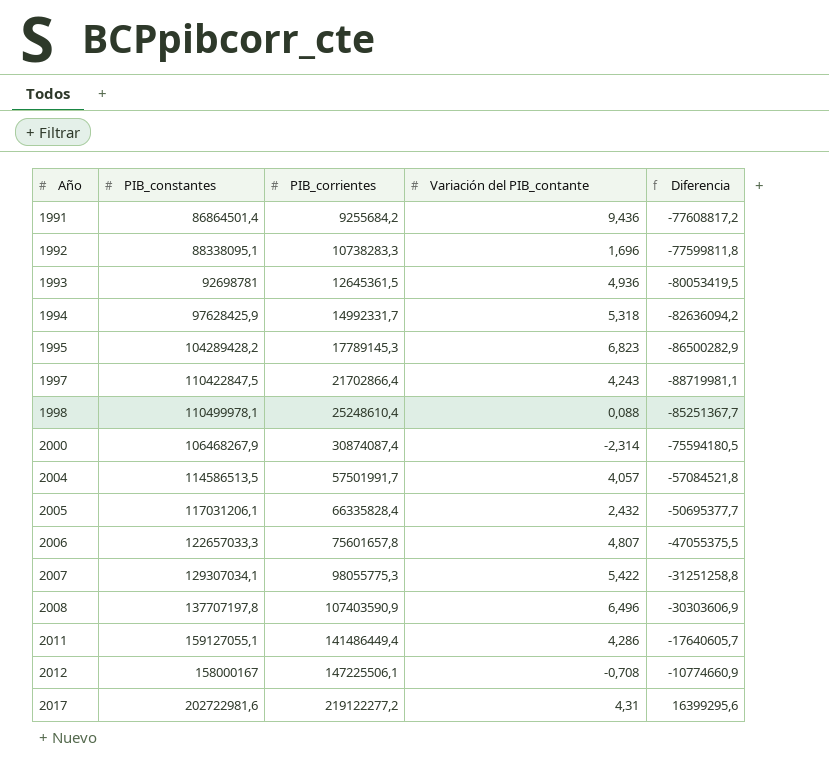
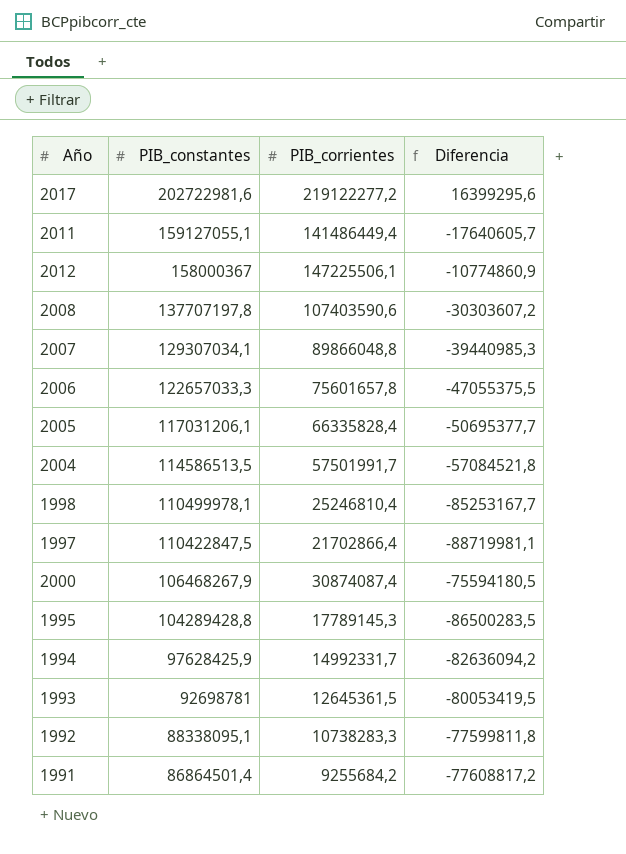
row order: Año ascending -> PIB_constantes descending
column Variación del PIB_contante | position: 4 -> none
2012 | PIB_constantes: 158000167 -> 158000367
2012 | Diferencia: -10774660,9 -> -10774860,9
2008 | PIB_corrientes: 107403590,9 -> 107403590,6
2008 | Diferencia: -30303606,9 -> -30303607,2
2007 | PIB_corrientes: 98055775,3 -> 89866048,8
2007 | Diferencia: -31251258,8 -> -39440985,3
1998 | PIB_corrientes: 25248610,4 -> 25246810,4
1998 | Diferencia: -85251367,7 -> -85253167,7
1995 | PIB_constantes: 104289428,2 -> 104289428,8
1995 | Diferencia: -86500282,9 -> -86500283,5

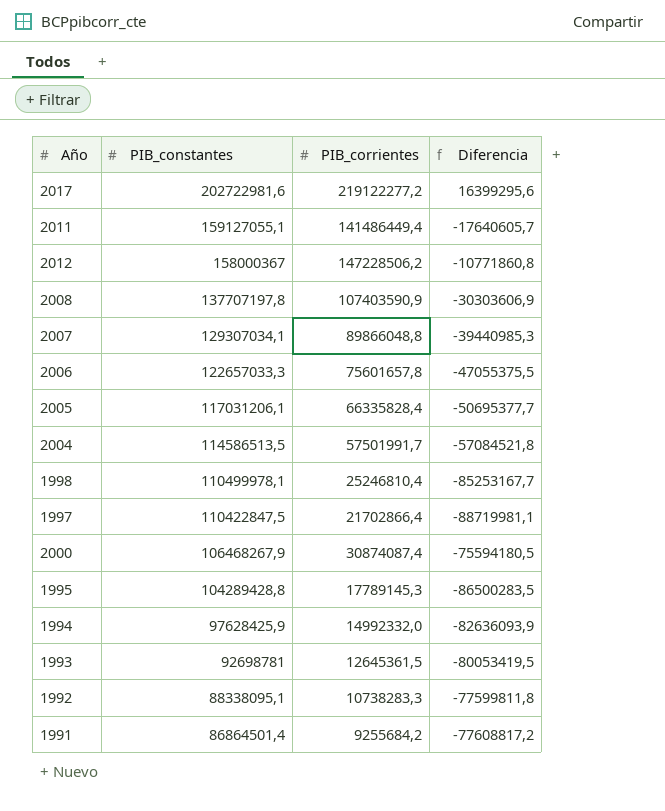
2012 | PIB_corrientes: 147225506,1 -> 147228506,2
2012 | Diferencia: -10774860,9 -> -10771860,8
2008 | PIB_corrientes: 107403590,6 -> 107403590,9
2008 | Diferencia: -30303607,2 -> -30303606,9
1994 | PIB_corrientes: 14992331,7 -> 14992332,0
1994 | Diferencia: -82636094,2 -> -82636093,9

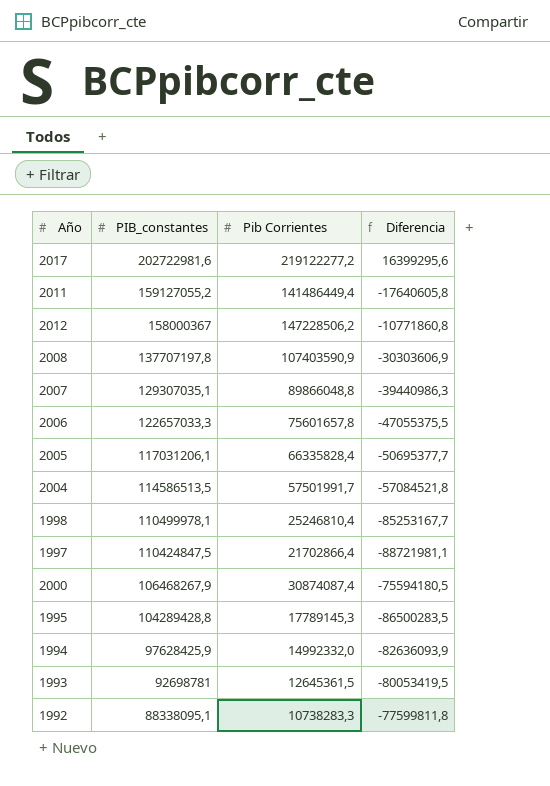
column name: PIB_corrientes -> Pib Corrientes
row 1991: 86864501,4 | 9255684,2 | -77608817,2 -> none
2011 | PIB_constantes: 159127055,1 -> 159127055,2
2011 | Diferencia: -17640605,7 -> -17640605,8
2007 | PIB_constantes: 129307034,1 -> 129307035,1
2007 | Diferencia: -39440985,3 -> -39440986,3
1997 | PIB_constantes: 110422847,5 -> 110424847,5
1997 | Diferencia: -88719981,1 -> -88721981,1

